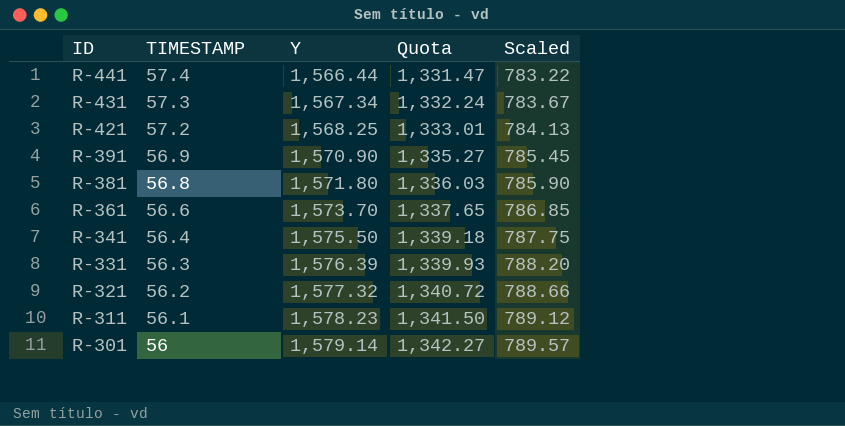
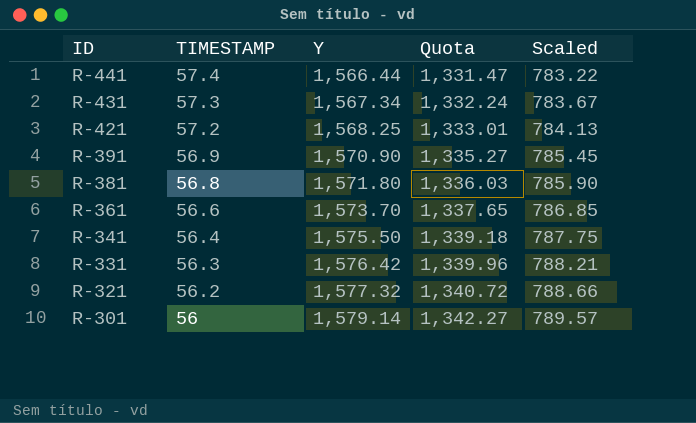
row R-311: 56.1 | 1,578.23 | 1,341.50 | 789.12 -> none
R-331 | Y: 1,576.39 -> 1,576.42
R-331 | Quota: 1,339.93 -> 1,339.96
R-331 | Scaled: 788.20 -> 788.21

